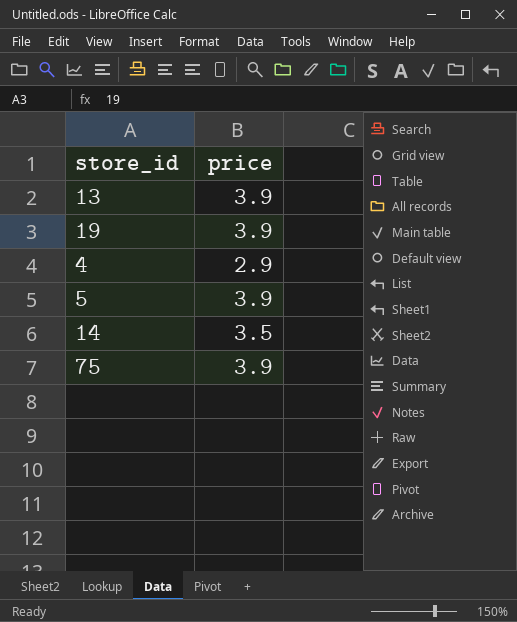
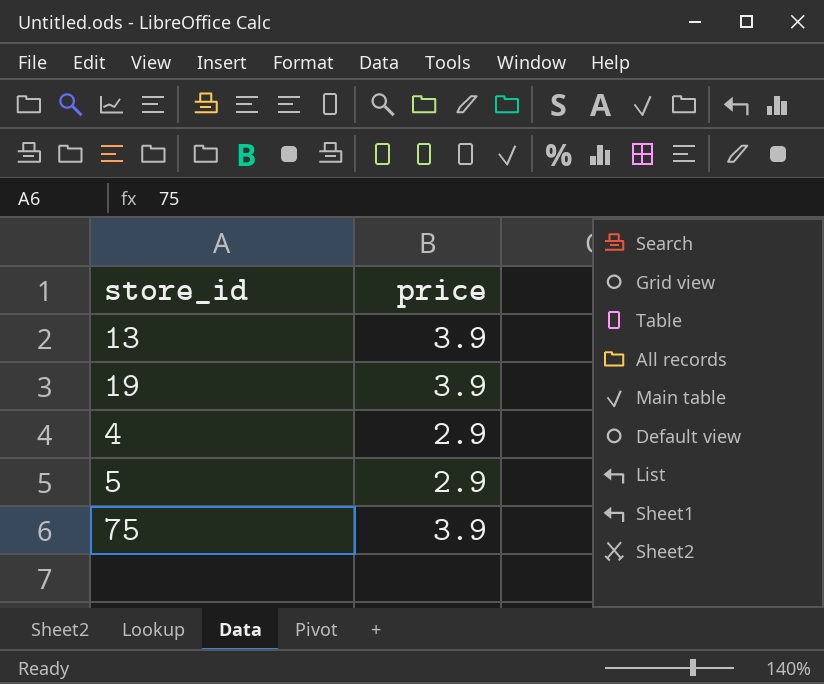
row 14: 3.5 -> none
5 | price: 3.9 -> 2.9

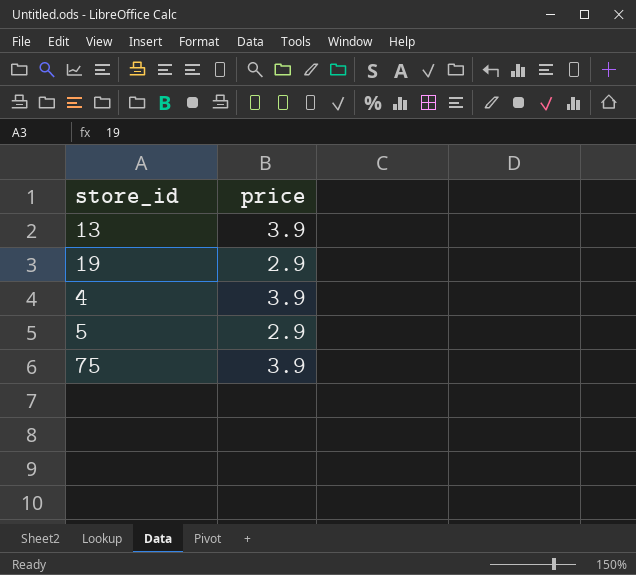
19 | price: 3.9 -> 2.9
4 | price: 2.9 -> 3.9

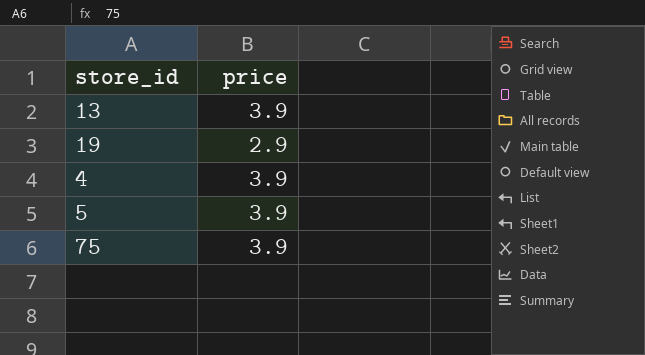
5 | price: 2.9 -> 3.9

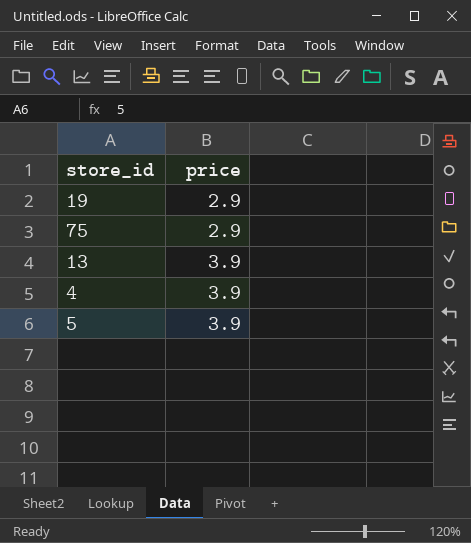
row order: none -> price ascending
75 | price: 3.9 -> 2.9

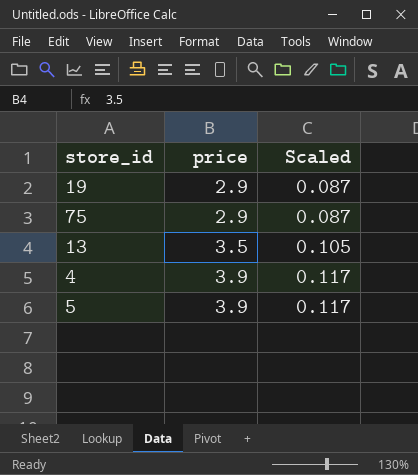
column Scaled | formula: none -> [price] * 0.03
13 | price: 3.9 -> 3.5

